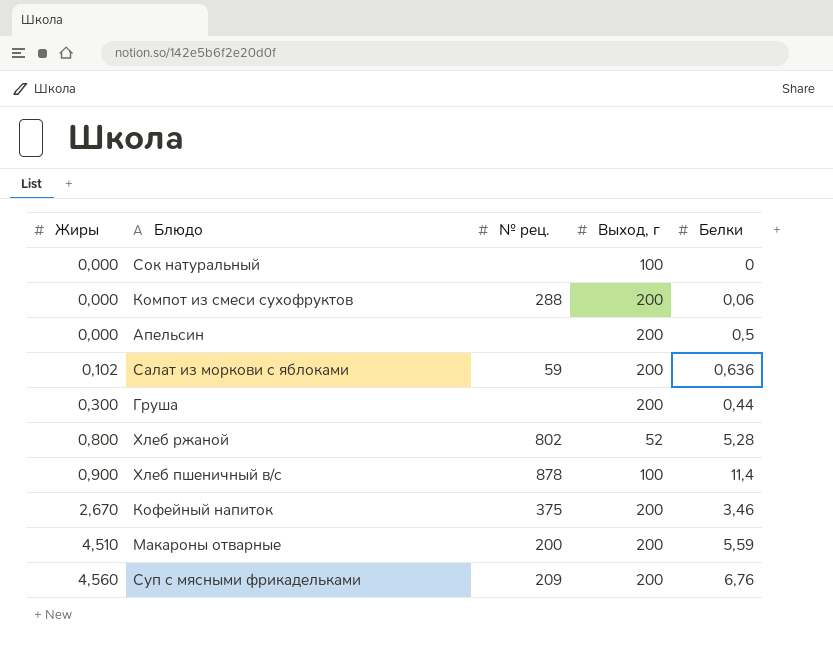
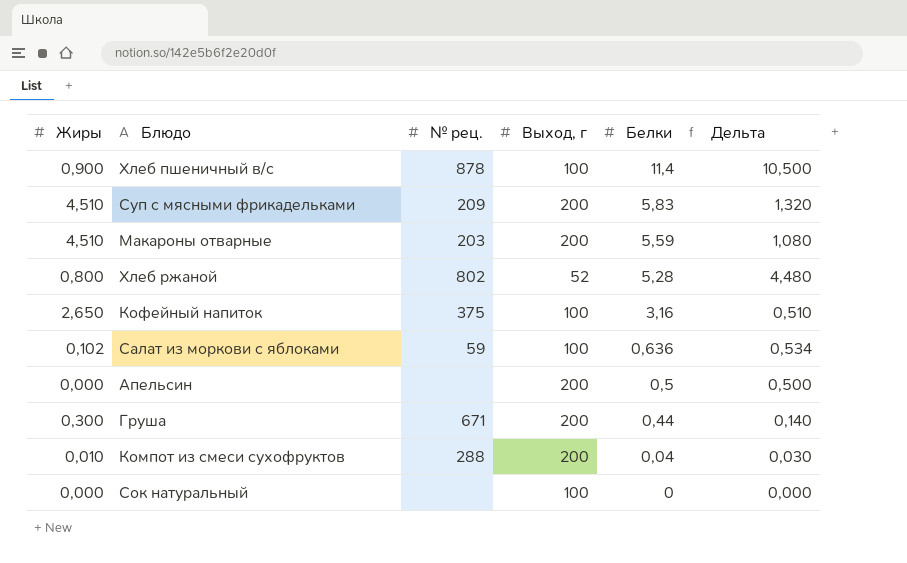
row order: Жиры ascending -> Белки descending
column Дельта | formula: none -> [Белки] - [Жиры]
Суп с мясными фрикадельками | Жиры: 4,560 -> 4,510
Суп с мясными фрикадельками | Белки: 6,76 -> 5,83
Макароны отварные | № рец.: 200 -> 203
Кофейный напиток | Жиры: 2,670 -> 2,650
Кофейный напиток | Выход, г: 200 -> 100
Кофейный напиток | Белки: 3,46 -> 3,16
Салат из моркови с яблоками | Выход, г: 200 -> 100
Груша | № рец.: none -> 671
Компот из смеси сухофруктов | Жиры: 0,000 -> 0,010
Компот из смеси сухофруктов | Белки: 0,06 -> 0,04

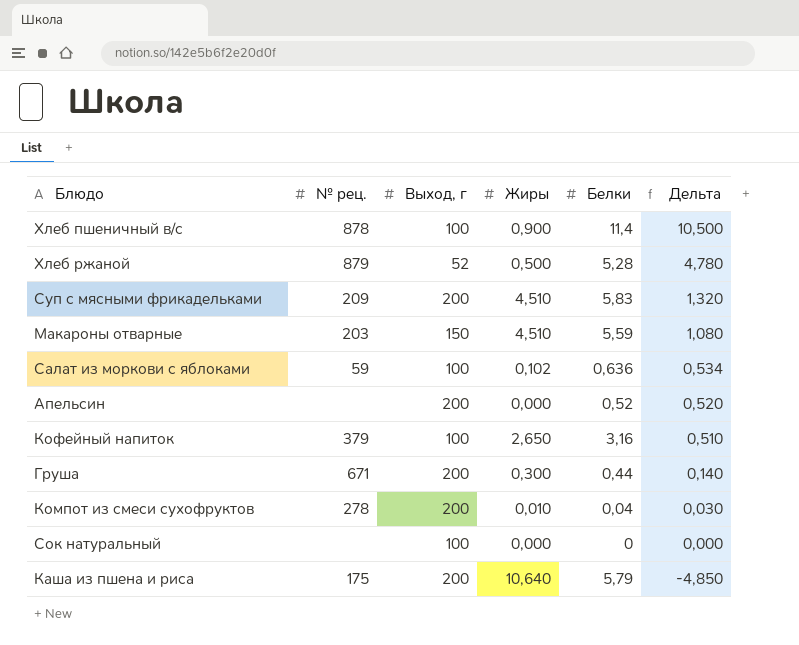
row order: Белки descending -> Дельта descending
column Жиры | position: 1 -> 4
Хлеб ржаной | № рец.: 802 -> 879
Хлеб ржаной | Жиры: 0,800 -> 0,500
Хлеб ржаной | Дельта: 4,480 -> 4,780
Макароны отварные | Выход, г: 200 -> 150
Апельсин | Белки: 0,5 -> 0,52
Апельсин | Дельта: 0,500 -> 0,520
Кофейный напиток | № рец.: 375 -> 379
Компот из смеси сухофруктов | № рец.: 288 -> 278
row Каша из пшена и риса: none -> 175 | 200 | 10,640 | 5,79 | -4,850

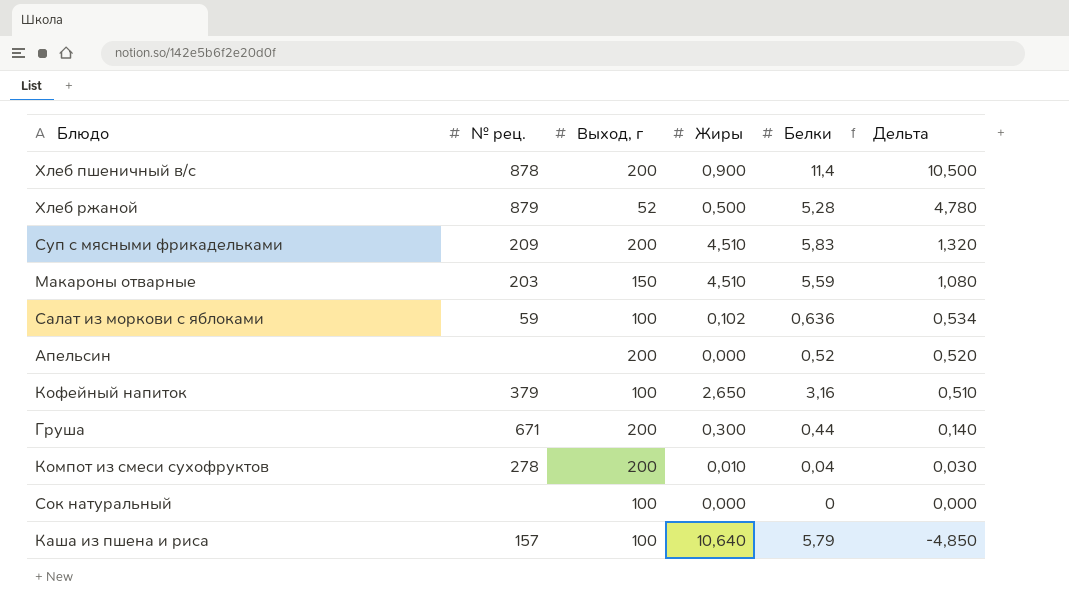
Хлеб пшеничный в/с | Выход, г: 100 -> 200
Каша из пшена и риса | № рец.: 175 -> 157
Каша из пшена и риса | Выход, г: 200 -> 100

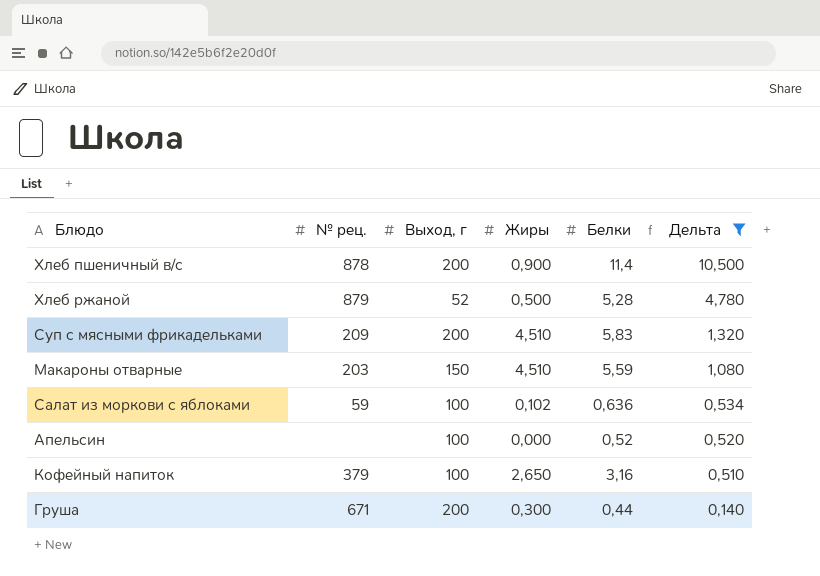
filter: none -> Дельта >= 0,140
Апельсин | Выход, г: 200 -> 100

